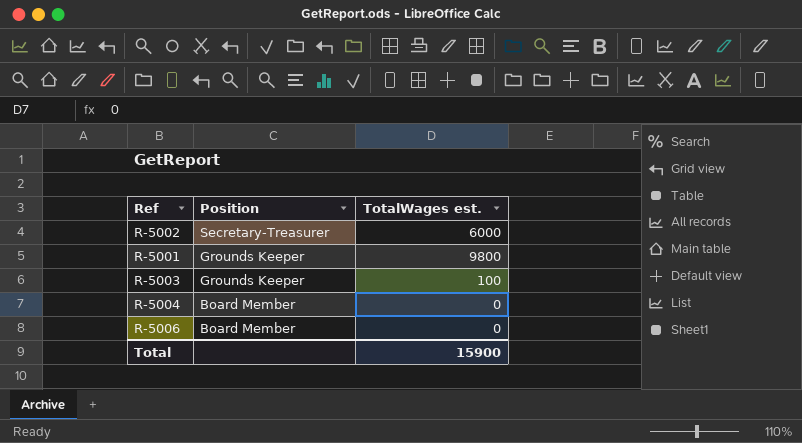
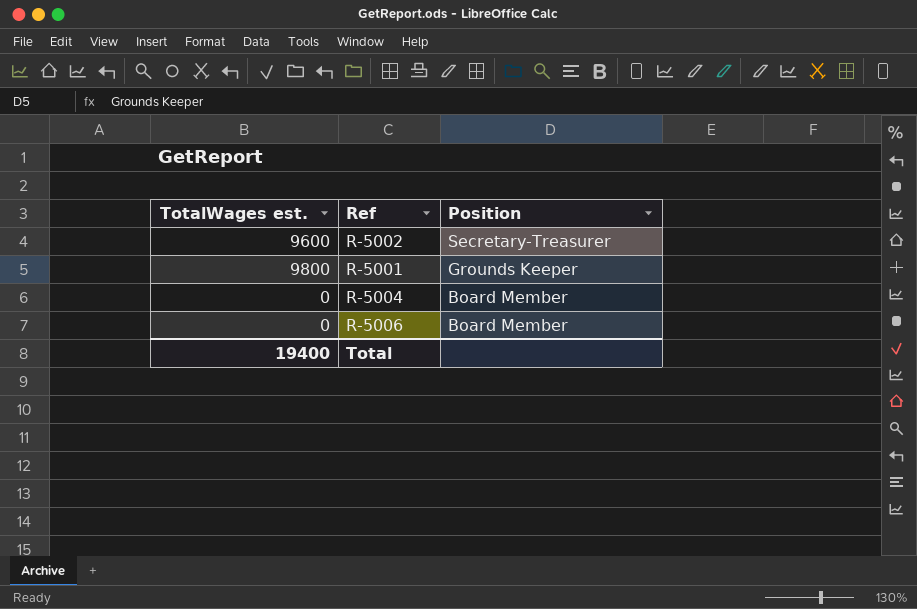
column TotalWages est. | position: 3 -> 1
row R-5003: Grounds Keeper | 100 -> none
R-5002 | TotalWages est.: 6000 -> 9600
Total | TotalWages est.: 15900 -> 19400

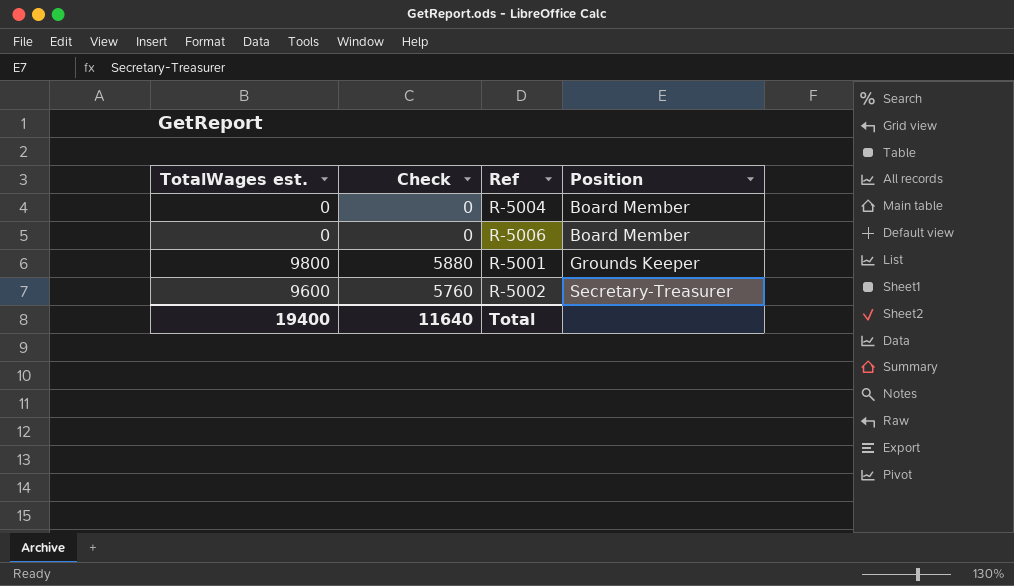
row order: Position descending -> Position ascending
column Check | formula: none -> [TotalWages est.] * 0.6

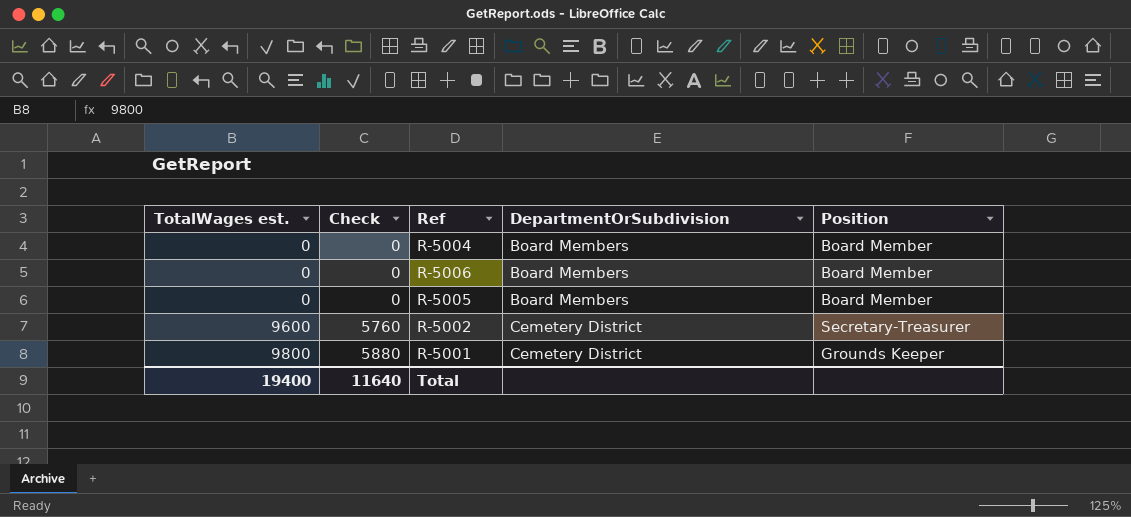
row order: Position ascending -> TotalWages est. ascending
column DepartmentOrSubdivision | position: none -> 4
row R-5005: none -> 0 | 0 | Board Members | Board Member

